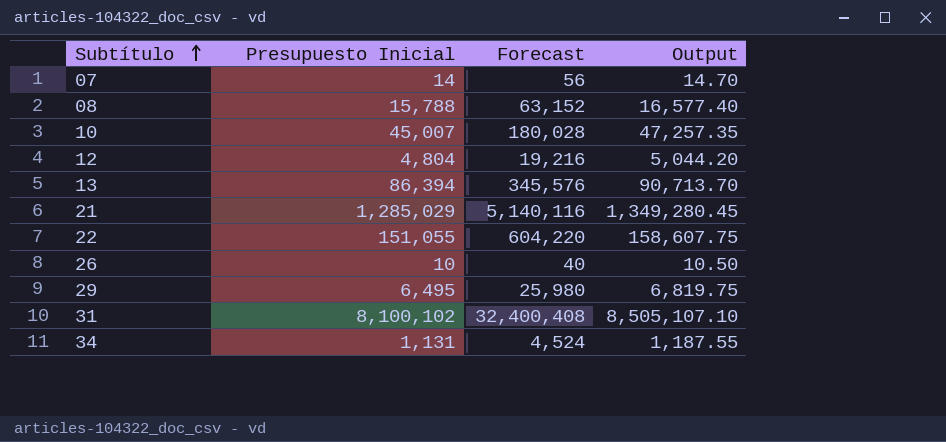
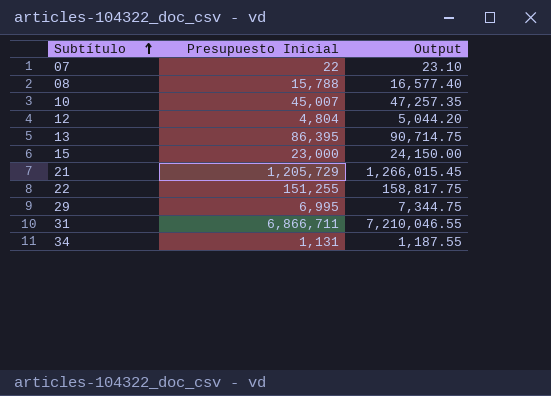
column Forecast | formula: [Presupuesto Inicial] * 4 -> none
row 26: 10 | 40 | 10.50 -> none
07 | Presupuesto Inicial: 14 -> 22
07 | Output: 14.70 -> 23.10
13 | Presupuesto Inicial: 86,394 -> 86,395
13 | Output: 90,713.70 -> 90,714.75
row 15: none -> 23,000 | 24,150.00
21 | Presupuesto Inicial: 1,285,029 -> 1,205,729
21 | Output: 1,349,280.45 -> 1,266,015.45
22 | Presupuesto Inicial: 151,055 -> 151,255
22 | Output: 158,607.75 -> 158,817.75
29 | Presupuesto Inicial: 6,495 -> 6,995
29 | Output: 6,819.75 -> 7,344.75
31 | Presupuesto Inicial: 8,100,102 -> 6,866,711
31 | Output: 8,505,107.10 -> 7,210,046.55

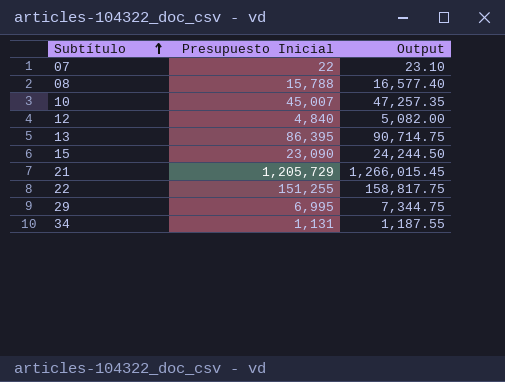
row 31: 6,866,711 | 7,210,046.55 -> none
12 | Presupuesto Inicial: 4,804 -> 4,840
12 | Output: 5,044.20 -> 5,082.00
15 | Presupuesto Inicial: 23,000 -> 23,090
15 | Output: 24,150.00 -> 24,244.50

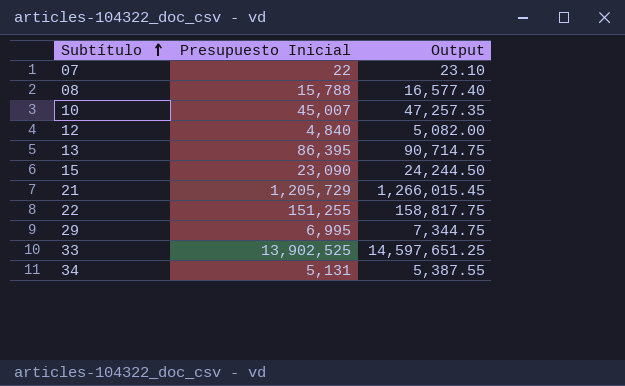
row 33: none -> 13,902,525 | 14,597,651.25
34 | Presupuesto Inicial: 1,131 -> 5,131
34 | Output: 1,187.55 -> 5,387.55

